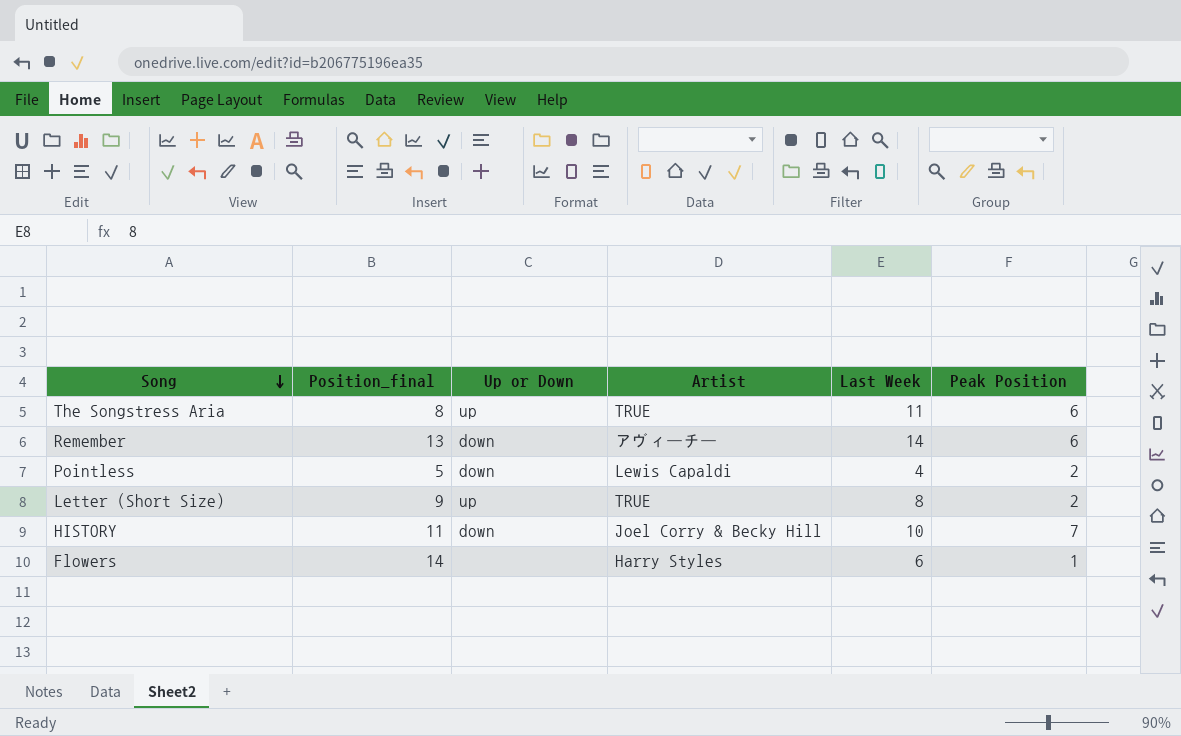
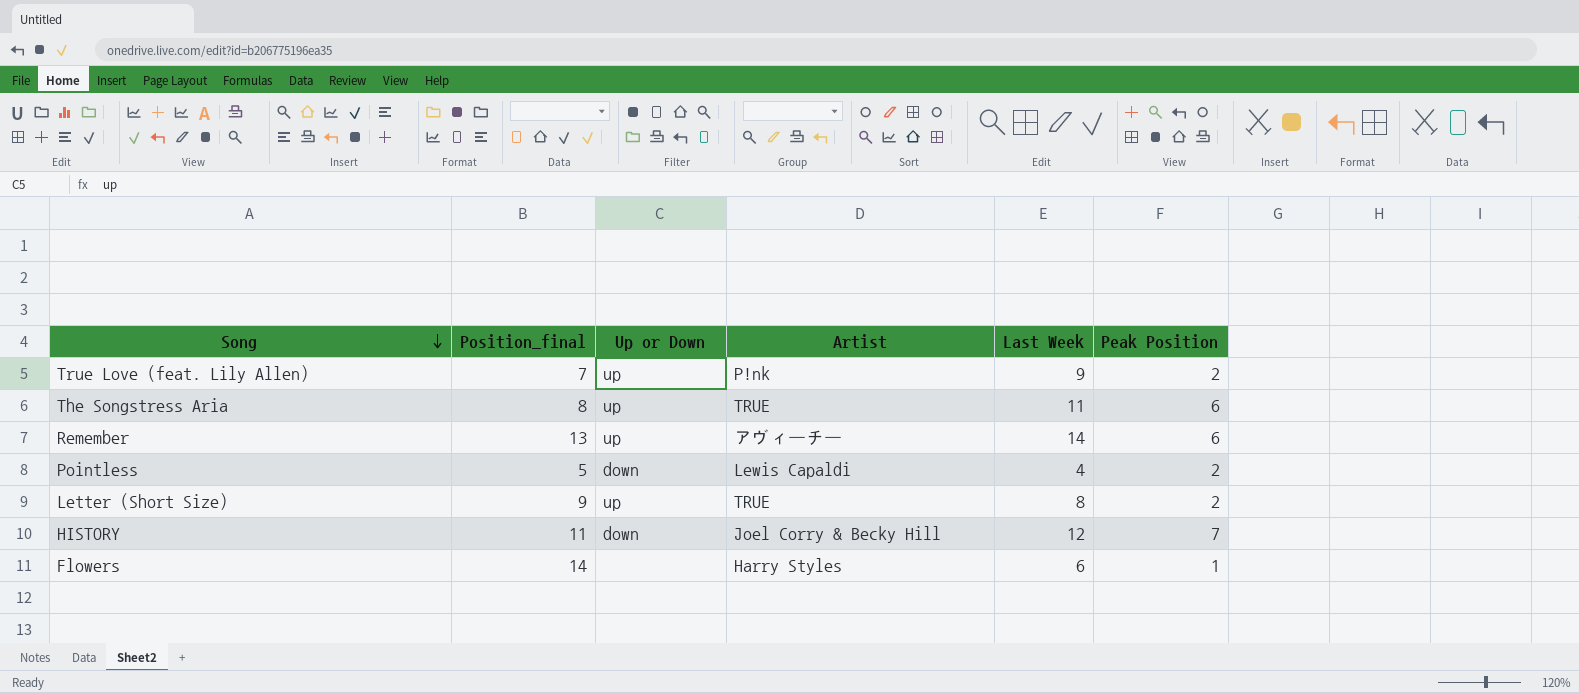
row True Love (feat. Lily Allen): none -> 7 | up | P!nk | 9 | 2
Remember | Up or Down: down -> up
HISTORY | Last Week: 10 -> 12

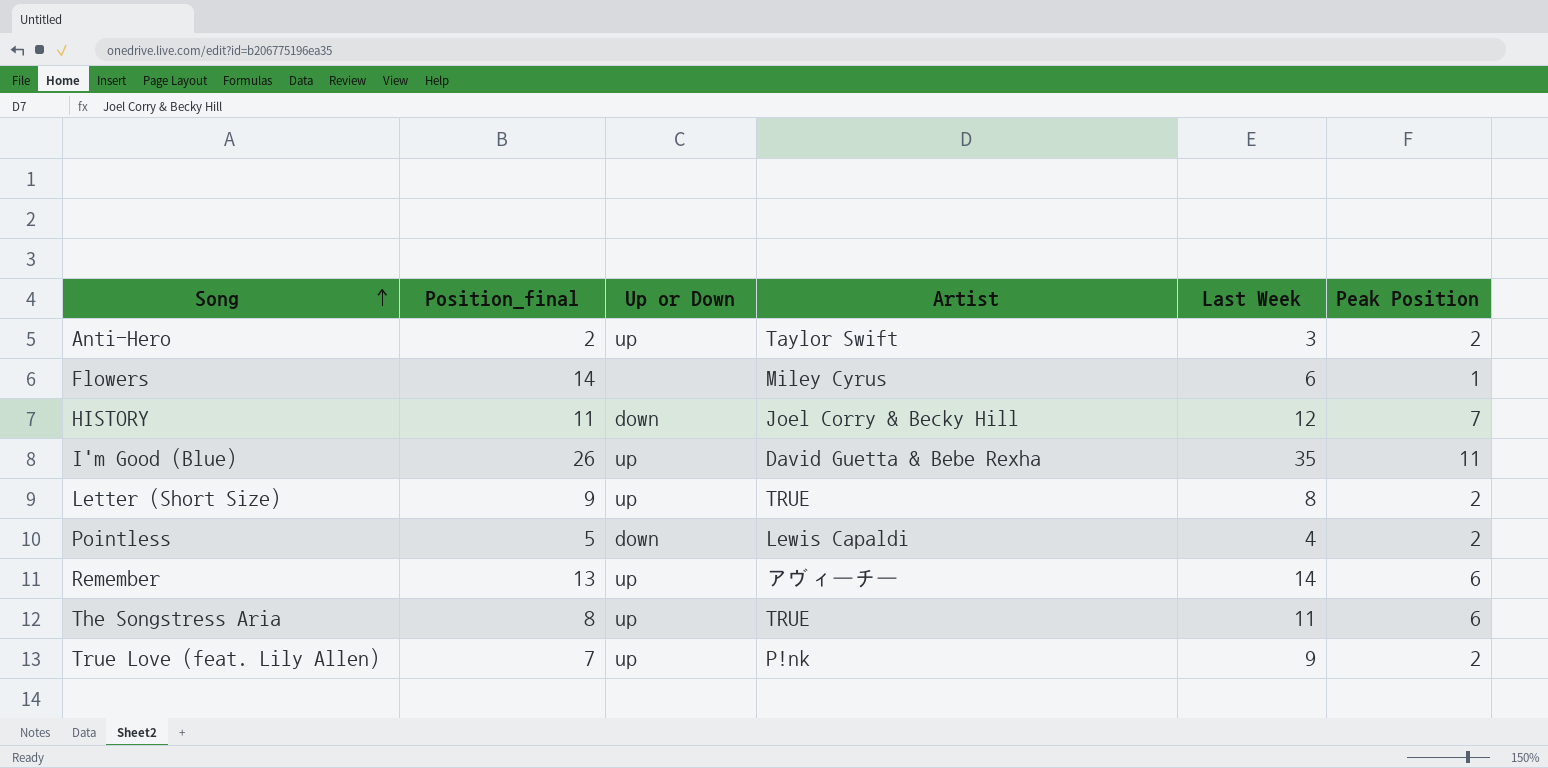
row order: Song descending -> Song ascending
row Anti-Hero: none -> 2 | up | Taylor Swift | 3 | 2
Flowers | Artist: Harry Styles -> Miley Cyrus
row I'm Good (Blue): none -> 26 | up | David Guetta & Bebe Rexha | 35 | 11

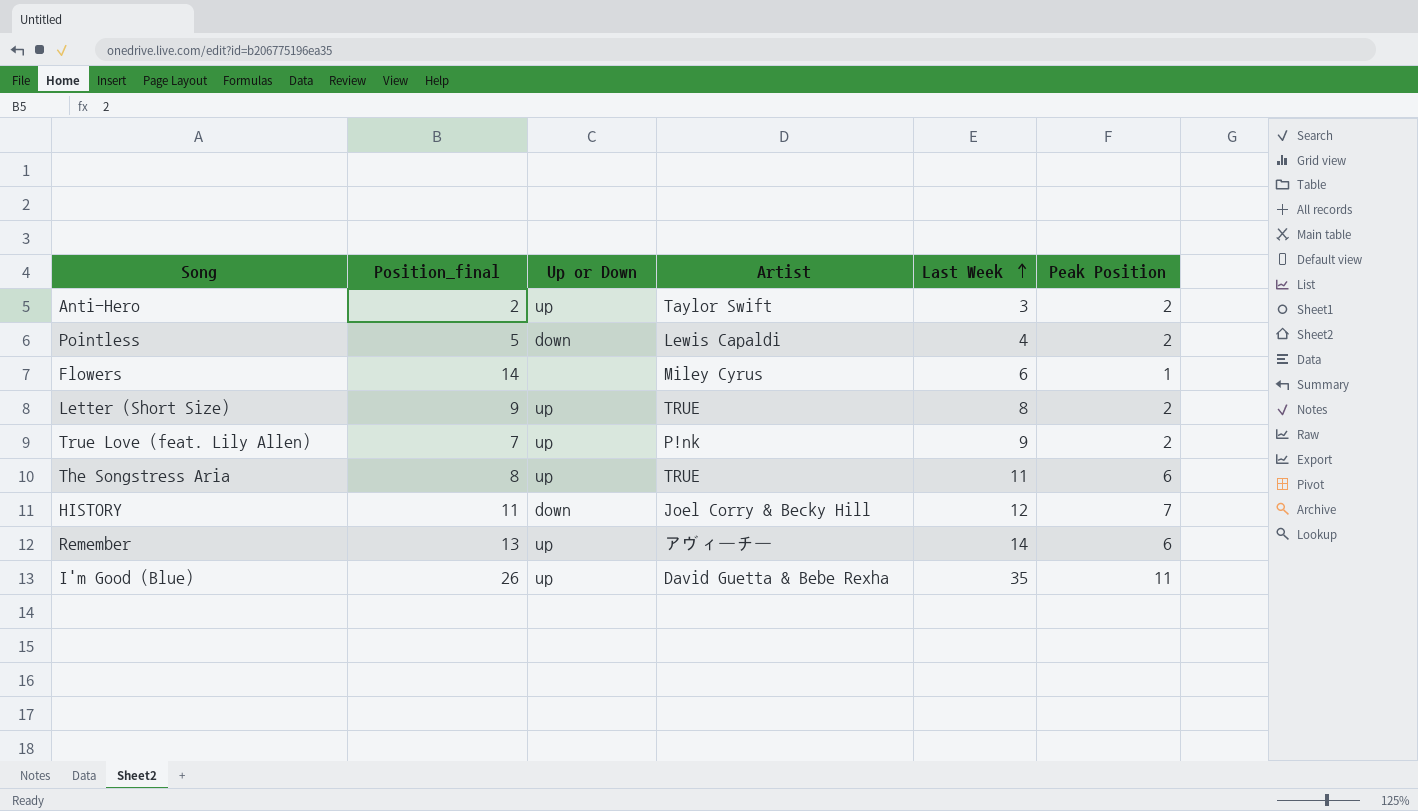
row order: Song ascending -> Last Week ascending

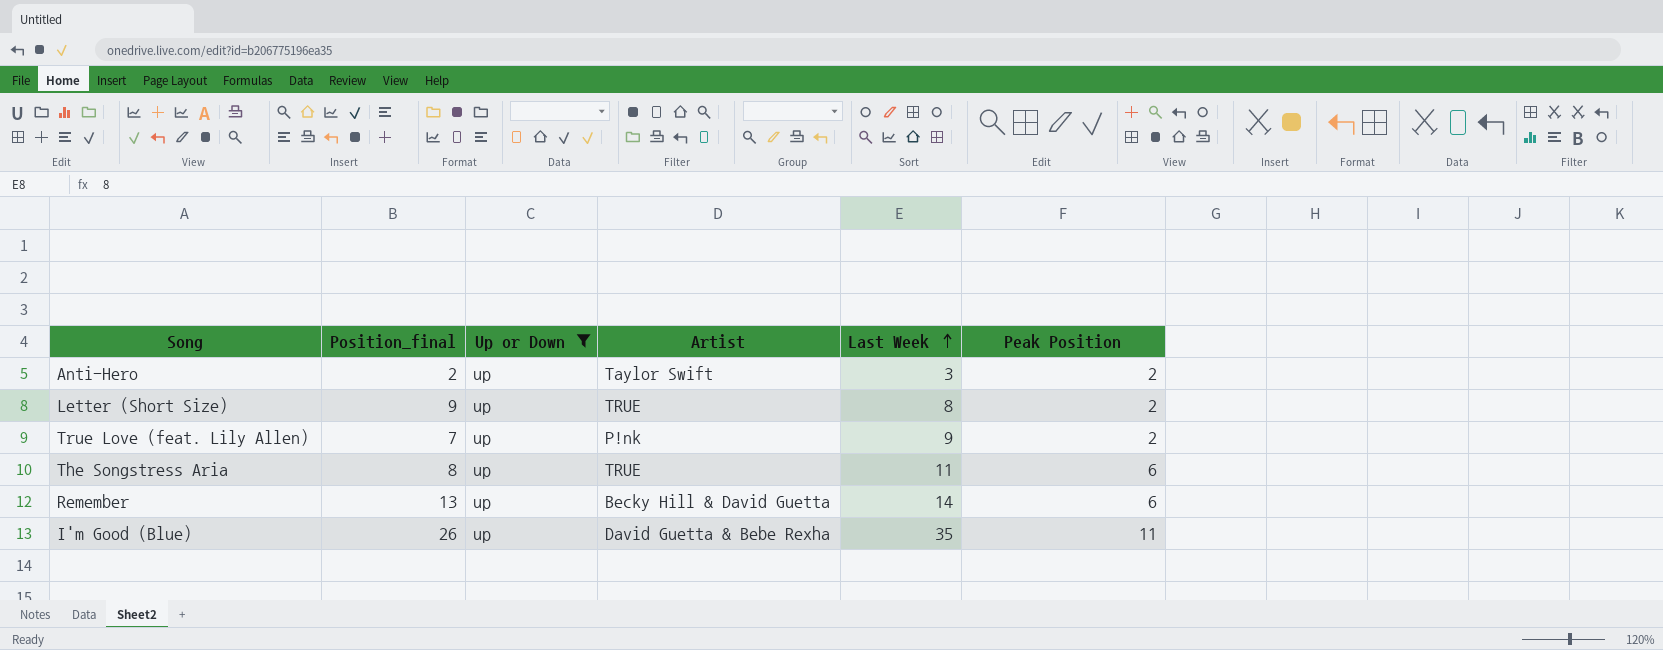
filter: none -> Up or Down = up
Remember | Artist: アヴィーチー -> Becky Hill & David Guetta

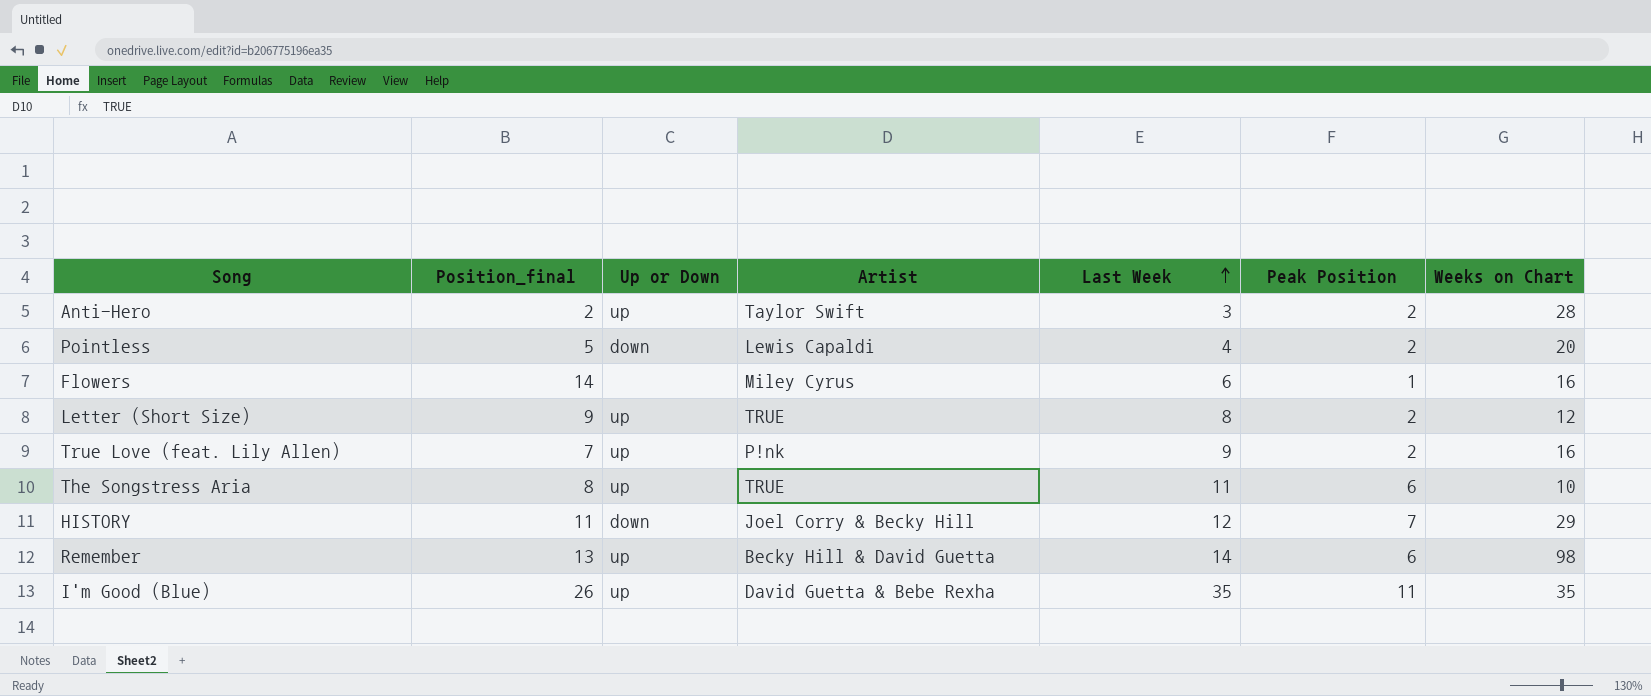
filter: Up or Down = up -> none
column Weeks on Chart | position: none -> 7

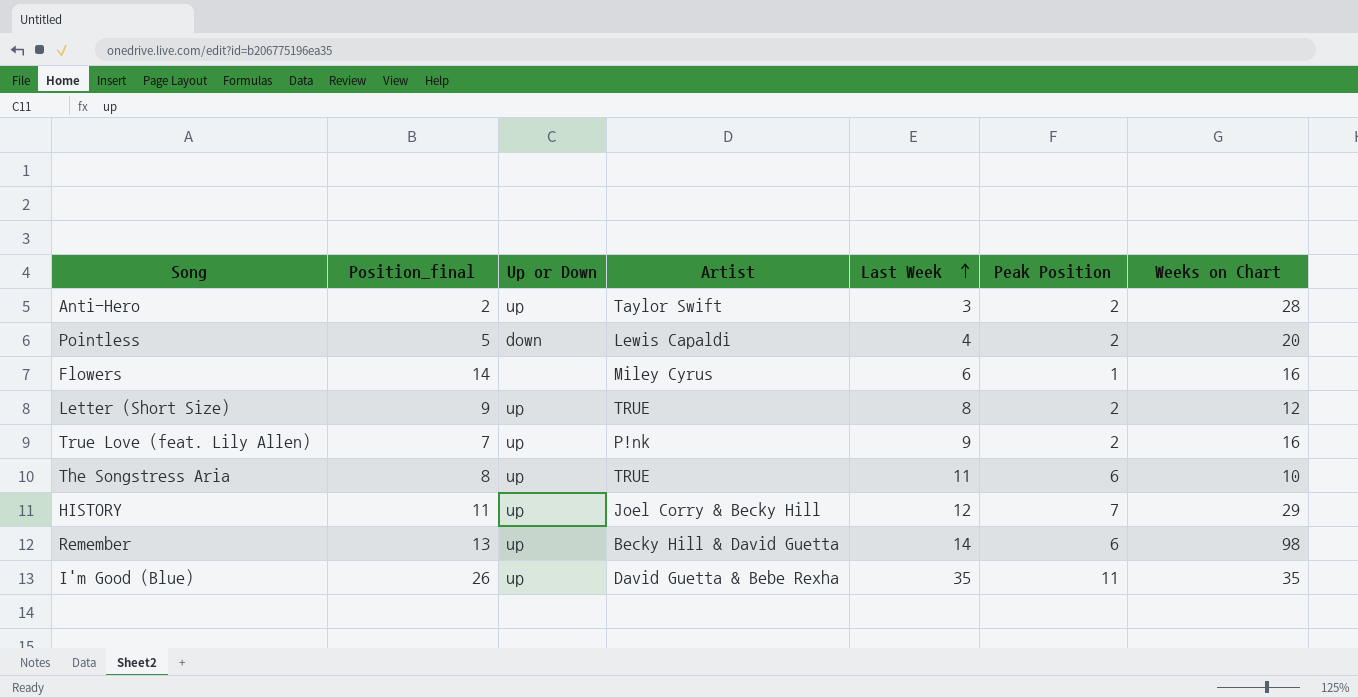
HISTORY | Up or Down: down -> up

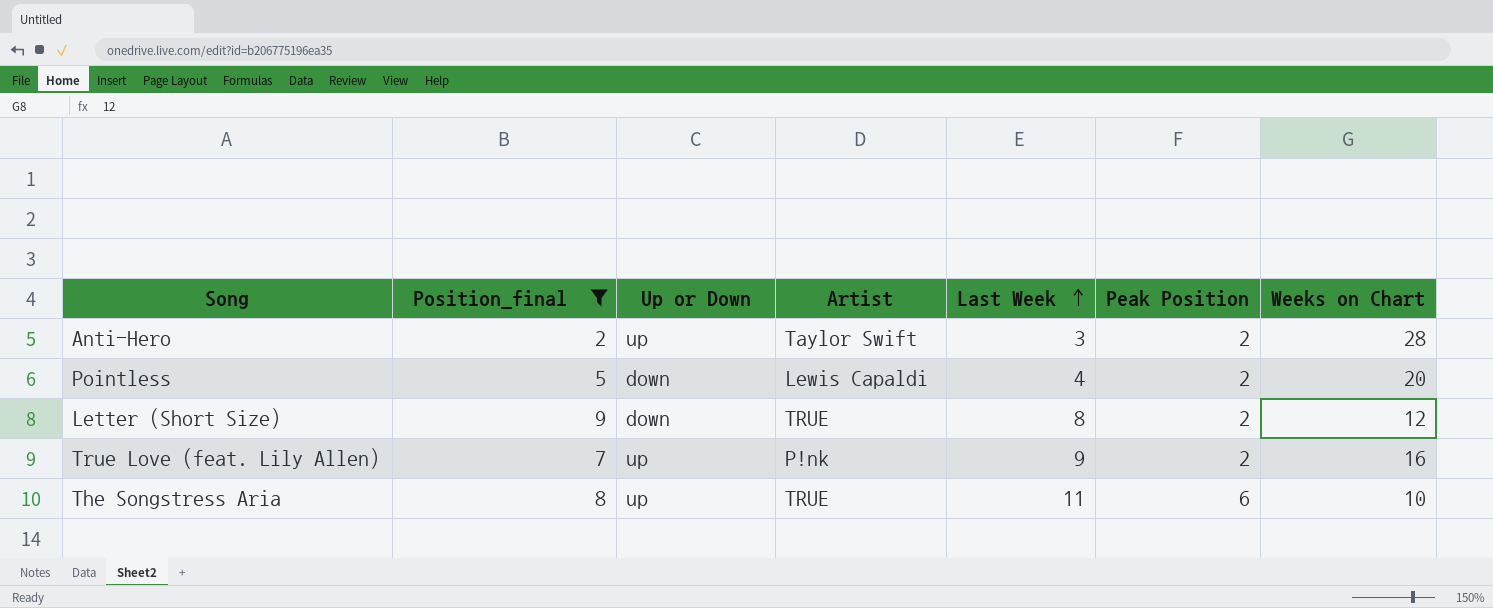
filter: none -> Position_final <= 9
Letter (Short Size) | Up or Down: up -> down

